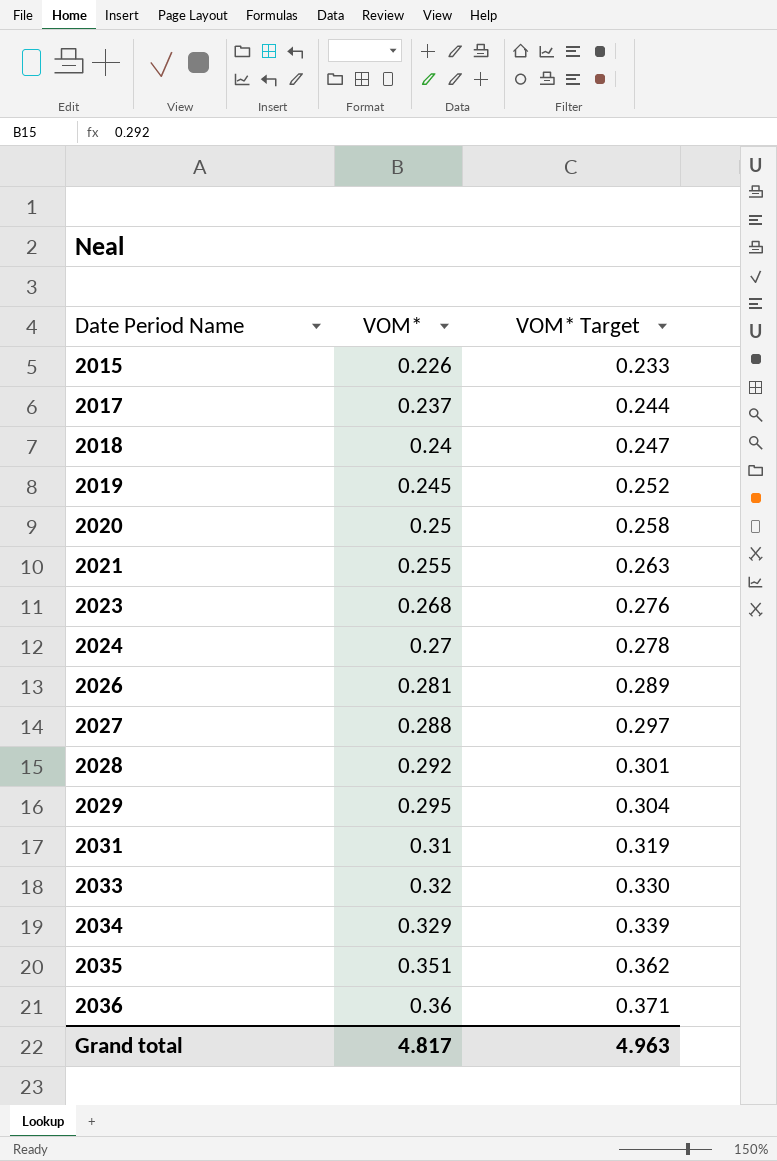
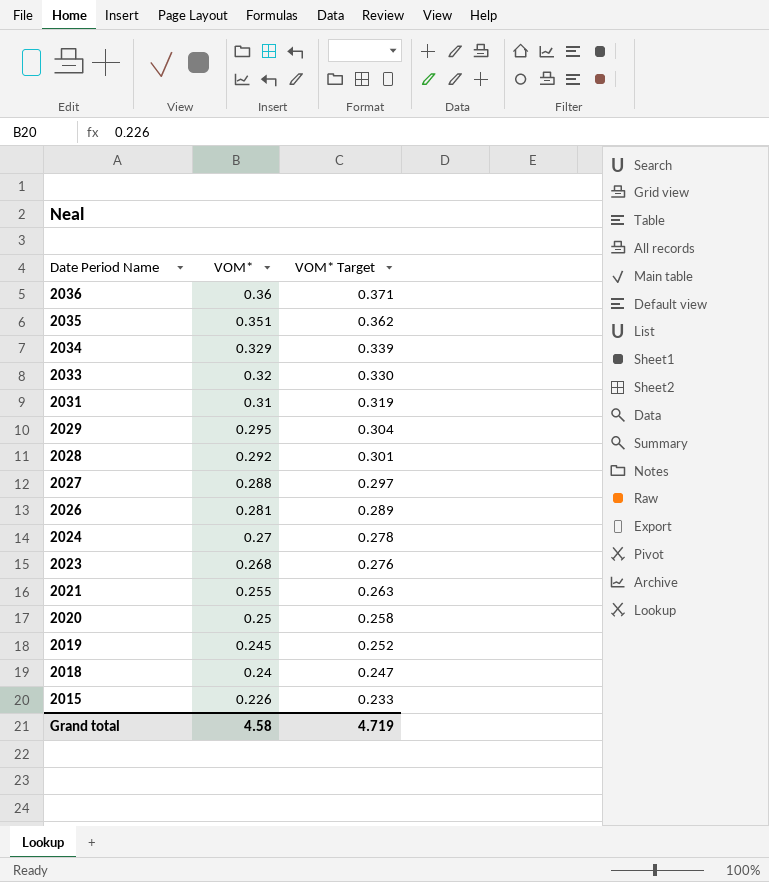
row order: Date Period Name ascending -> Date Period Name descending
row 2017: 0.237 | 0.244 -> none
Grand total | VOM*: 4.817 -> 4.58
Grand total | VOM* Target: 4.963 -> 4.719

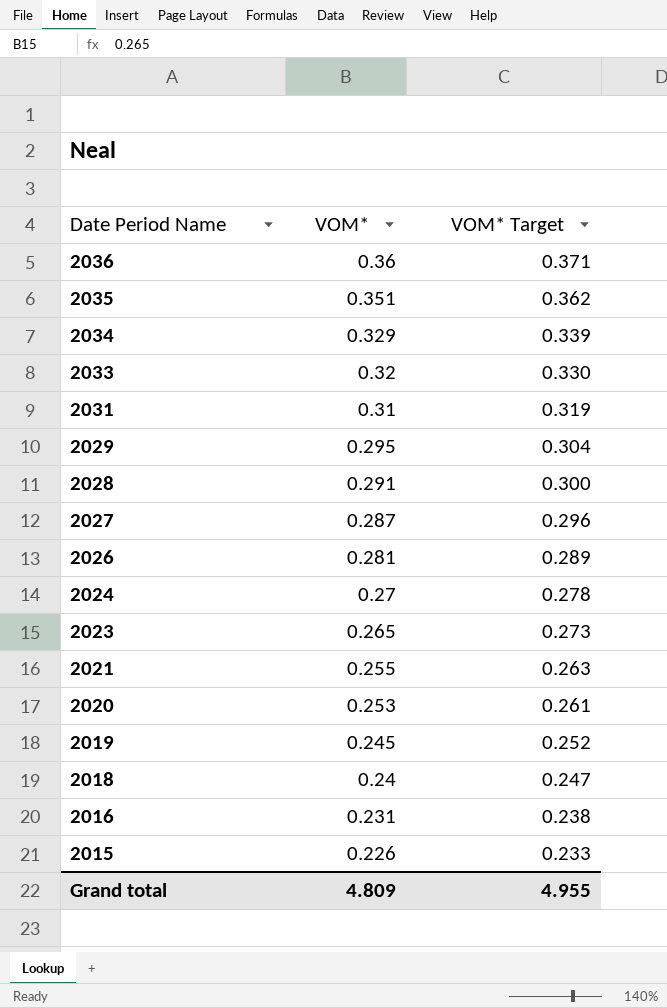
2028 | VOM*: 0.292 -> 0.291
2028 | VOM* Target: 0.301 -> 0.300
2027 | VOM*: 0.288 -> 0.287
2027 | VOM* Target: 0.297 -> 0.296
2023 | VOM*: 0.268 -> 0.265
2023 | VOM* Target: 0.276 -> 0.273
2020 | VOM*: 0.25 -> 0.253
2020 | VOM* Target: 0.258 -> 0.261
row 2016: none -> 0.231 | 0.238
Grand total | VOM*: 4.58 -> 4.809
Grand total | VOM* Target: 4.719 -> 4.955

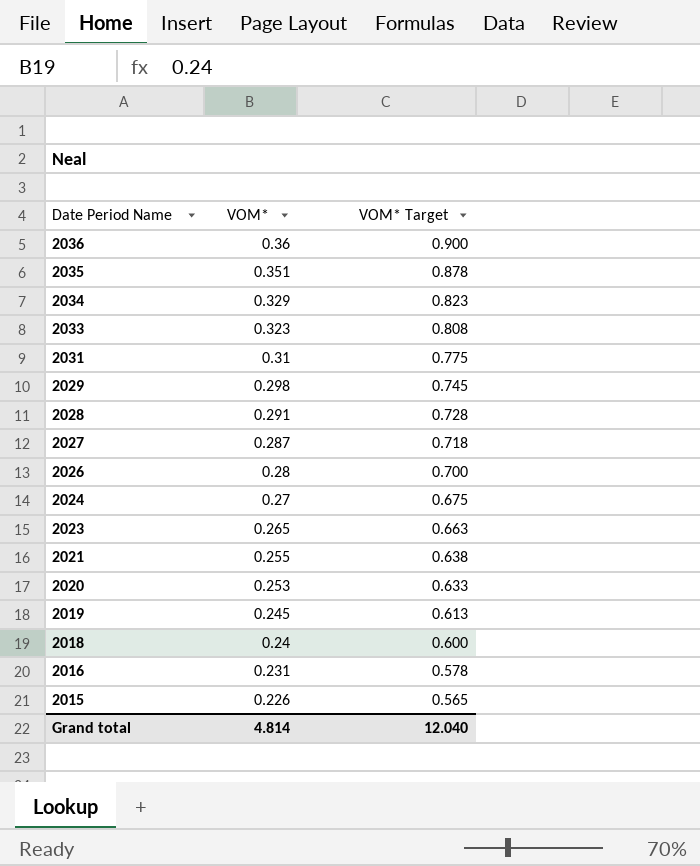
column VOM* Target | formula: [VOM*] * 1.03 -> [VOM*] * 2.5
2033 | VOM*: 0.32 -> 0.323
2029 | VOM*: 0.295 -> 0.298
2026 | VOM*: 0.281 -> 0.28
Grand total | VOM*: 4.809 -> 4.814
Grand total | VOM* Target: 4.955 -> 12.040

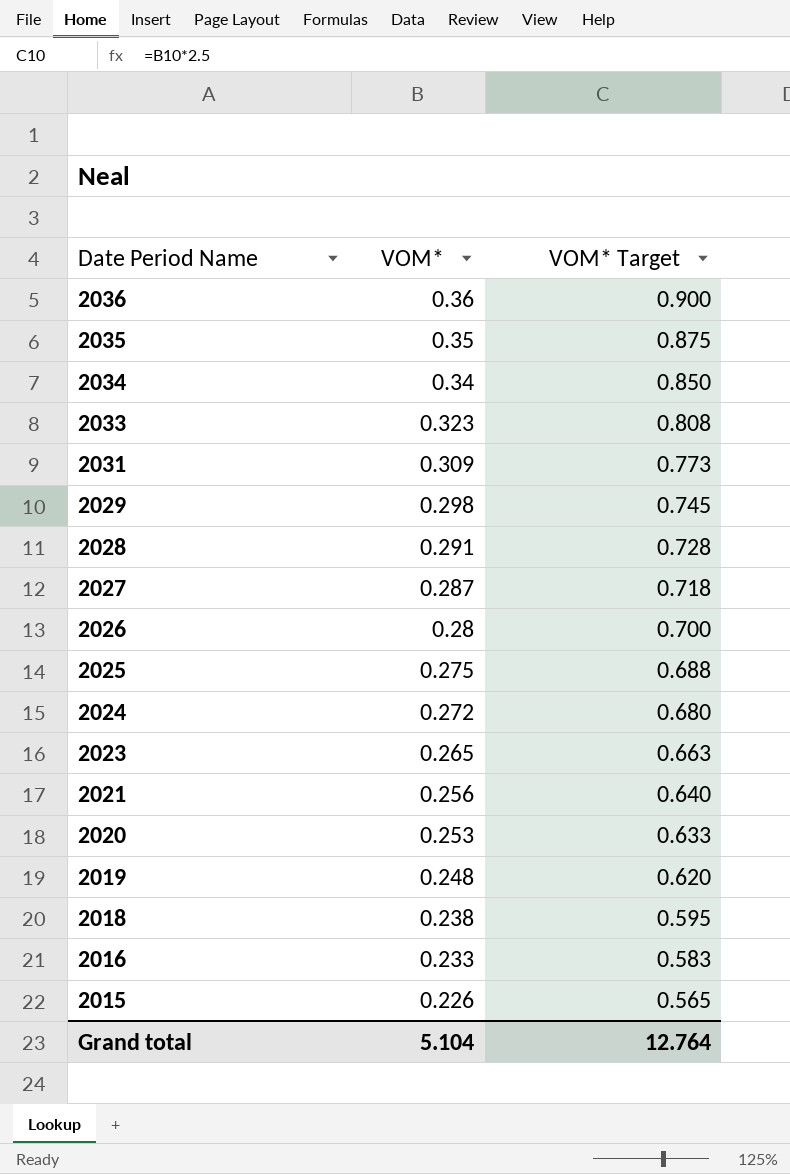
2035 | VOM*: 0.351 -> 0.35
2035 | VOM* Target: 0.878 -> 0.875
2034 | VOM*: 0.329 -> 0.34
2034 | VOM* Target: 0.823 -> 0.850
2031 | VOM*: 0.31 -> 0.309
2031 | VOM* Target: 0.775 -> 0.773
row 2025: none -> 0.275 | 0.688
2024 | VOM*: 0.27 -> 0.272
2024 | VOM* Target: 0.675 -> 0.680
2021 | VOM*: 0.255 -> 0.256
2021 | VOM* Target: 0.638 -> 0.640
2019 | VOM*: 0.245 -> 0.248
2019 | VOM* Target: 0.613 -> 0.620
2018 | VOM*: 0.24 -> 0.238
2018 | VOM* Target: 0.600 -> 0.595
2016 | VOM*: 0.231 -> 0.233
2016 | VOM* Target: 0.578 -> 0.583
Grand total | VOM*: 4.814 -> 5.104
Grand total | VOM* Target: 12.040 -> 12.764

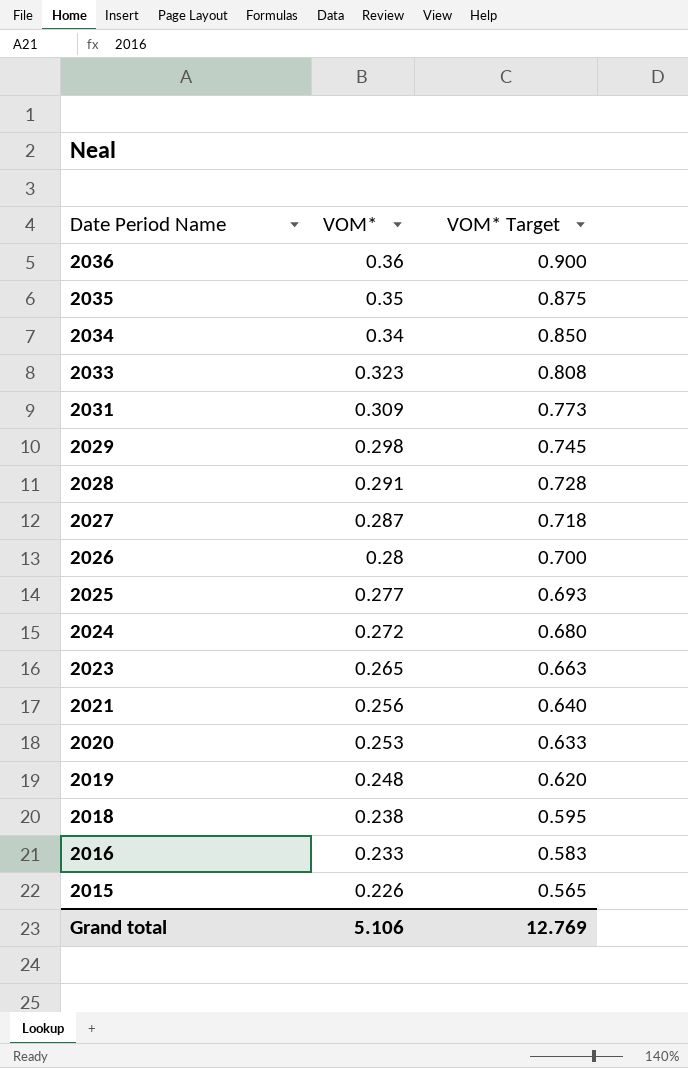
2025 | VOM*: 0.275 -> 0.277
2025 | VOM* Target: 0.688 -> 0.693
Grand total | VOM*: 5.104 -> 5.106
Grand total | VOM* Target: 12.764 -> 12.769

